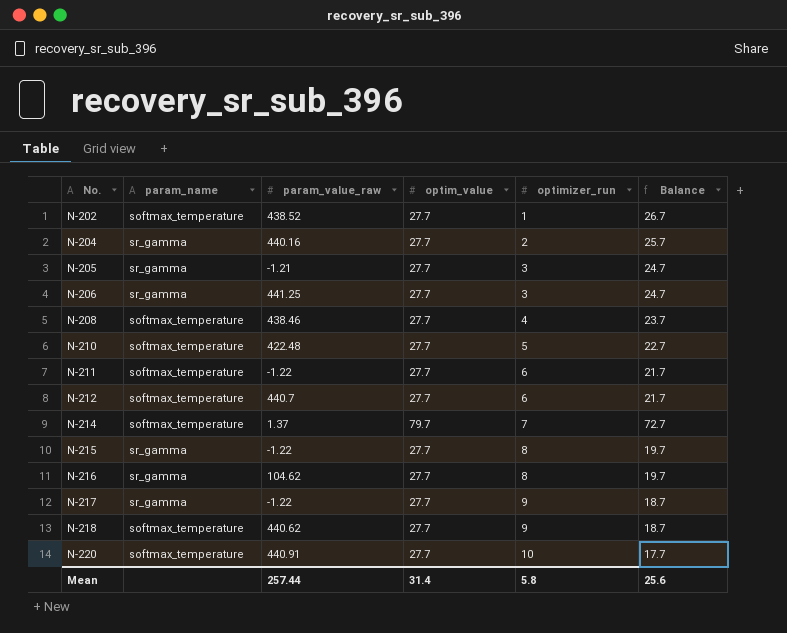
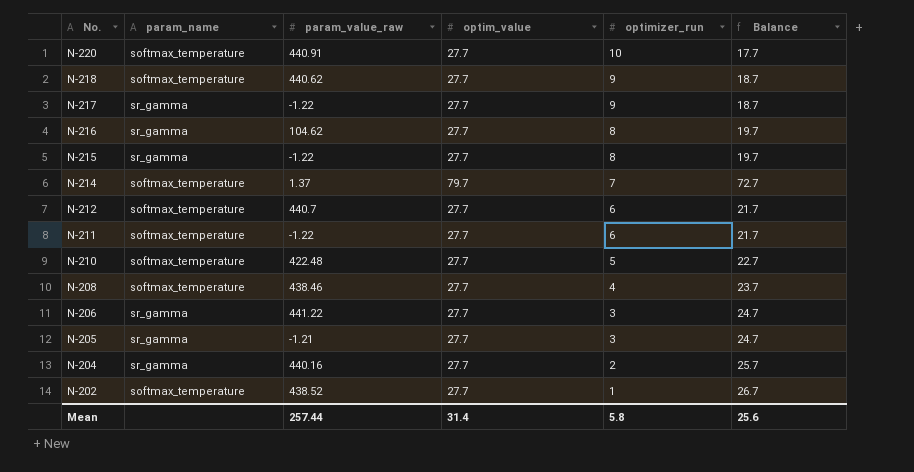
row order: No. ascending -> No. descending
N-206 | param_value_raw: 441.25 -> 441.22

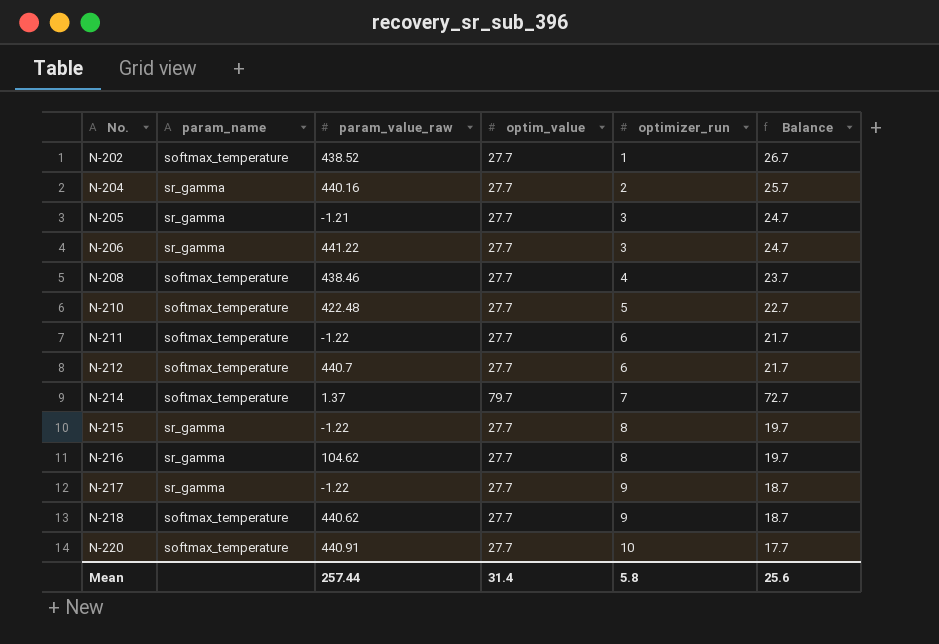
row order: No. descending -> No. ascending

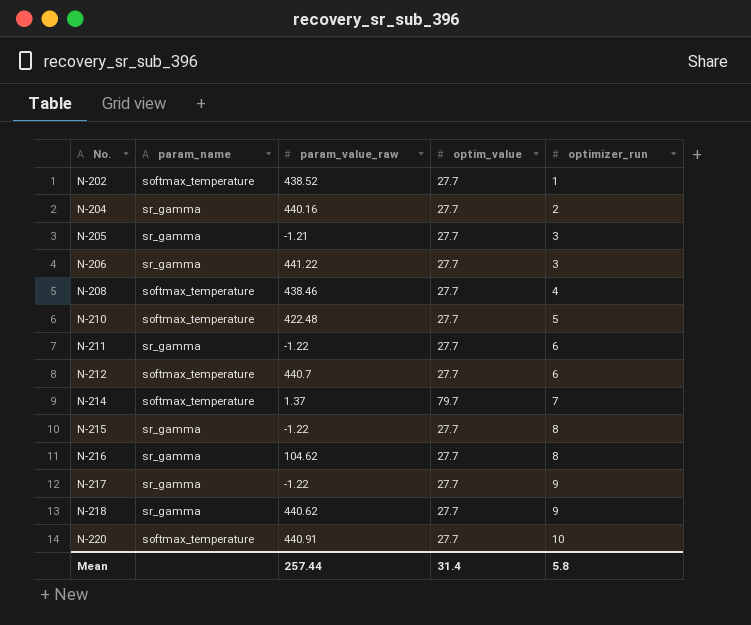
column Balance | formula: [optim_value] - [optimizer_run] -> none
N-211 | param_name: softmax_temperature -> sr_gamma
N-218 | param_name: softmax_temperature -> sr_gamma

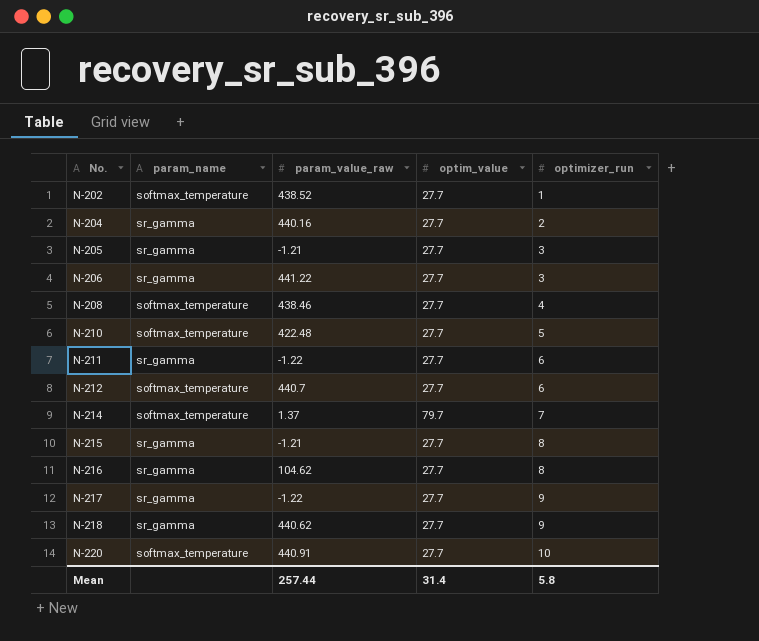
N-215 | param_value_raw: -1.22 -> -1.21

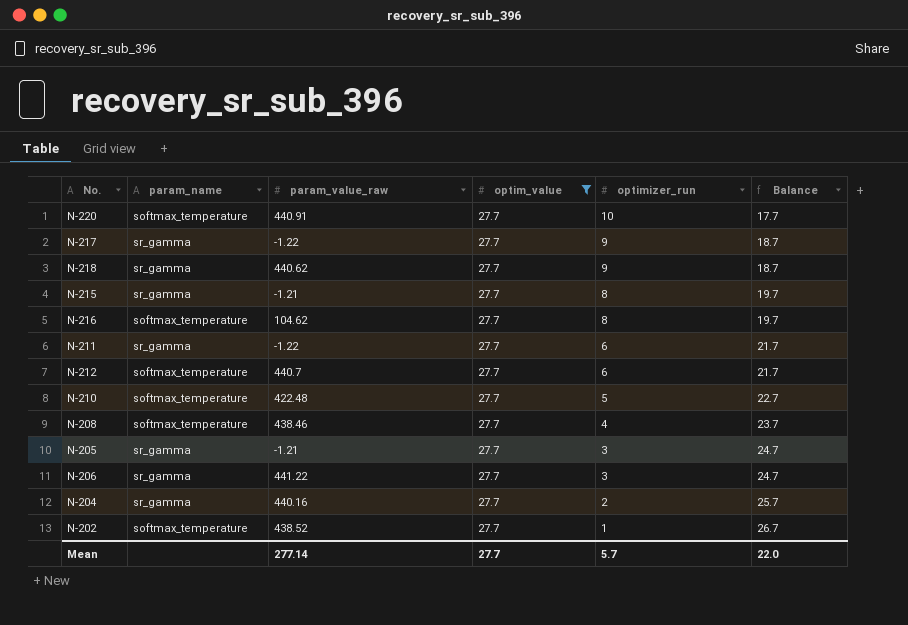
filter: none -> optim_value = 27.7
row order: No. ascending -> optimizer_run descending
column Balance | formula: none -> [optim_value] - [optimizer_run]
N-216 | param_name: sr_gamma -> softmax_temperature
Mean | param_value_raw: 257.44 -> 277.14
Mean | optim_value: 31.4 -> 27.7
Mean | optimizer_run: 5.8 -> 5.7

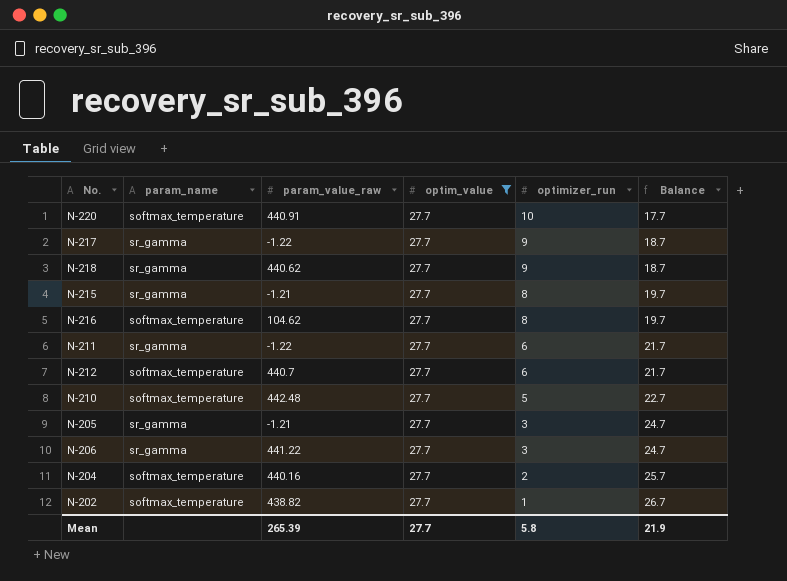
row N-208: softmax_temperature | 438.46 | 27.7 | 4 | 23.7 -> none
N-210 | param_value_raw: 422.48 -> 442.48
N-204 | param_name: sr_gamma -> softmax_temperature
N-202 | param_value_raw: 438.52 -> 438.82
Mean | param_value_raw: 277.14 -> 265.39
Mean | optimizer_run: 5.7 -> 5.8
Mean | Balance: 22.0 -> 21.9

